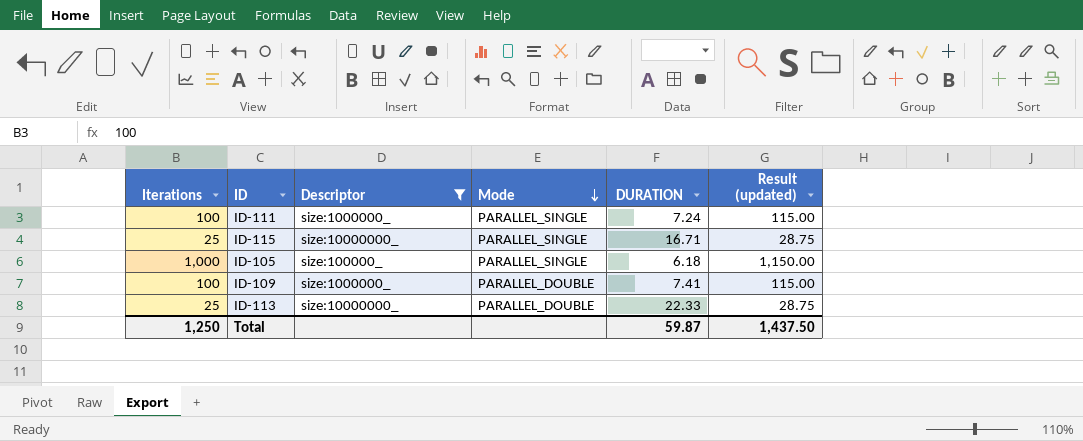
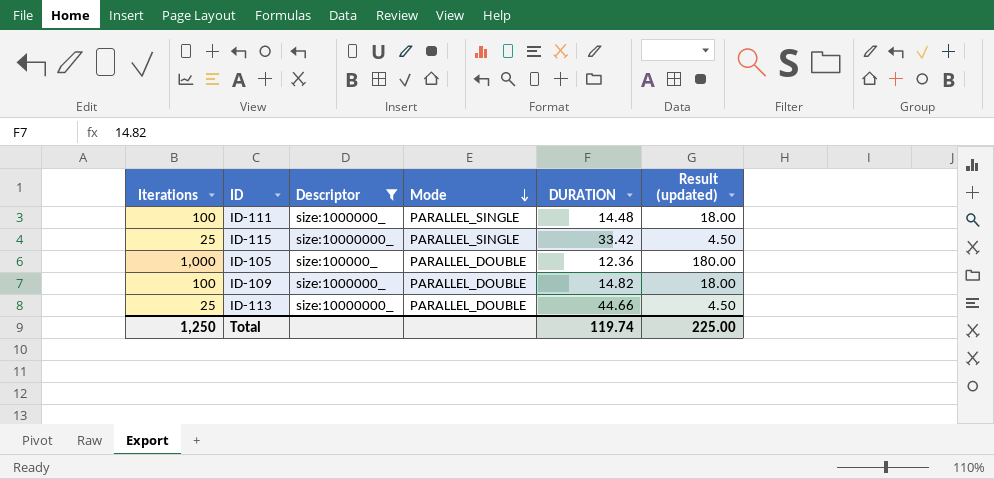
column Result (updated) | formula: [Iterations] * 1.15 -> [Iterations] * 0.18
ID-111 | DURATION: 7.24 -> 14.48
ID-115 | DURATION: 16.71 -> 33.42
ID-105 | Mode: PARALLEL_SINGLE -> PARALLEL_DOUBLE
ID-105 | DURATION: 6.18 -> 12.36
ID-109 | DURATION: 7.41 -> 14.82
ID-113 | DURATION: 22.33 -> 44.66
Total | DURATION: 59.87 -> 119.74
Total | Result (updated): 1,437.50 -> 225.00

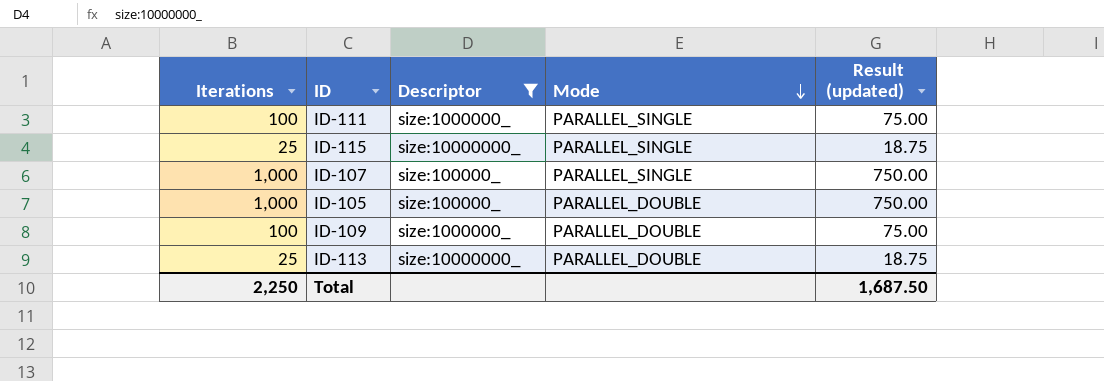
column DURATION | position: 5 -> none
column Result (updated) | formula: [Iterations] * 0.18 -> [Iterations] * 0.75
row ID-107: none -> 1,000 | size:100000_ | PARALLEL_SINGLE | 750.00
Total | Iterations: 1,250 -> 2,250
Total | Result (updated): 225.00 -> 1,687.50

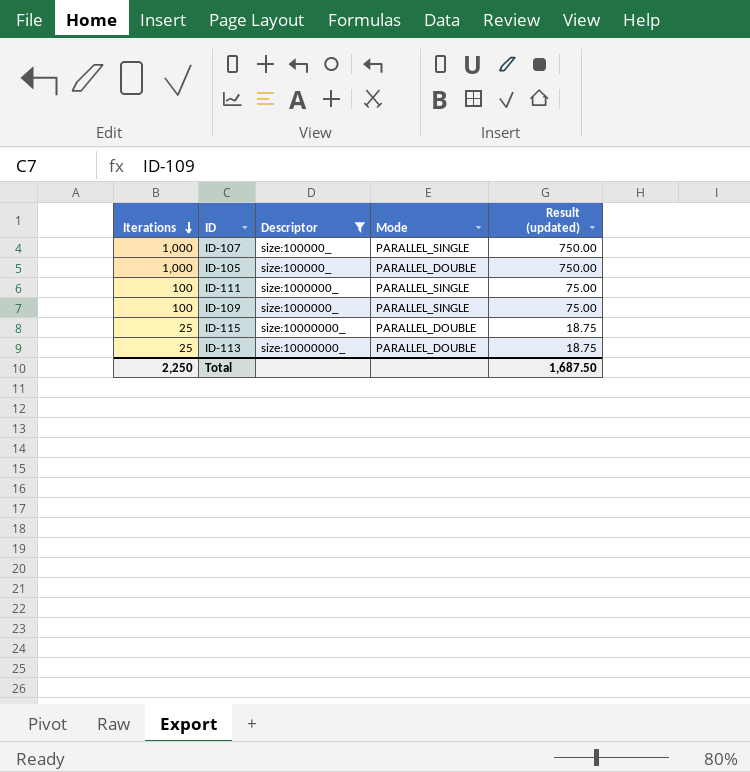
row order: Mode descending -> Iterations descending
ID-109 | Mode: PARALLEL_DOUBLE -> PARALLEL_SINGLE
ID-115 | Mode: PARALLEL_SINGLE -> PARALLEL_DOUBLE

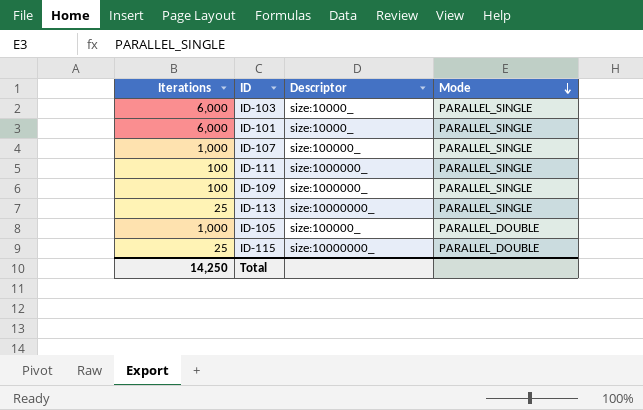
filter: Descriptor != size:10000_ -> none
row order: Iterations descending -> Mode descending
column Result (updated) | formula: [Iterations] * 0.75 -> none
ID-113 | Mode: PARALLEL_DOUBLE -> PARALLEL_SINGLE
Total | Iterations: 2,250 -> 14,250

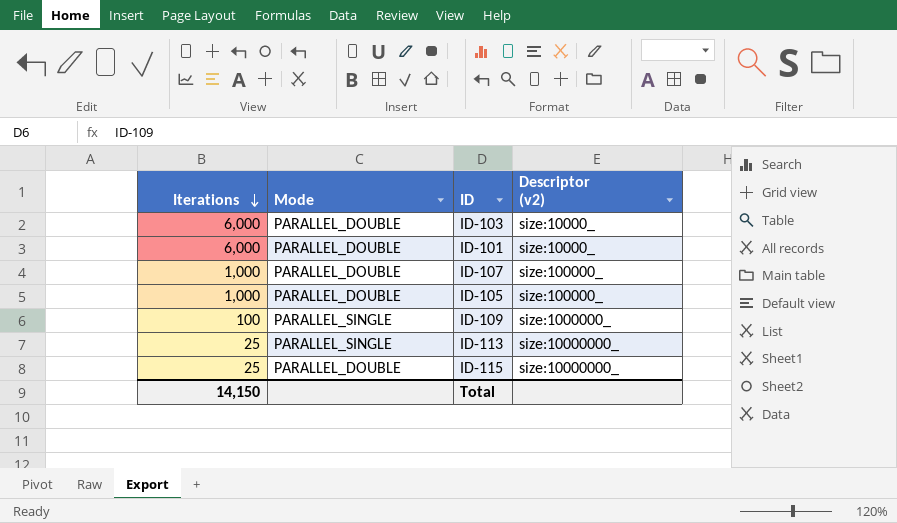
row order: Mode descending -> Iterations descending
column Mode | position: 4 -> 2
column name: Descriptor -> Descriptor (v2)
row ID-111: 100 | size:1000000_ | PARALLEL_SINGLE -> none
ID-103 | Mode: PARALLEL_SINGLE -> PARALLEL_DOUBLE
ID-101 | Mode: PARALLEL_SINGLE -> PARALLEL_DOUBLE
ID-107 | Mode: PARALLEL_SINGLE -> PARALLEL_DOUBLE
Total | Iterations: 14,250 -> 14,150

